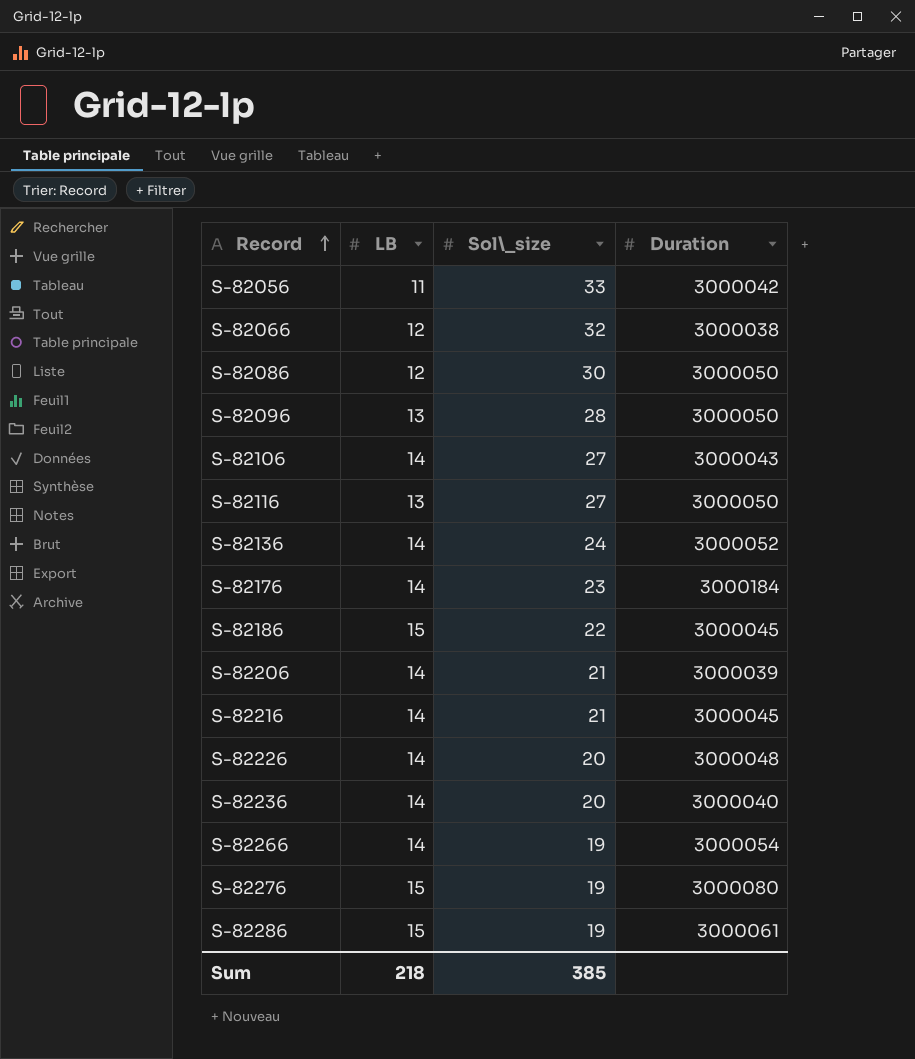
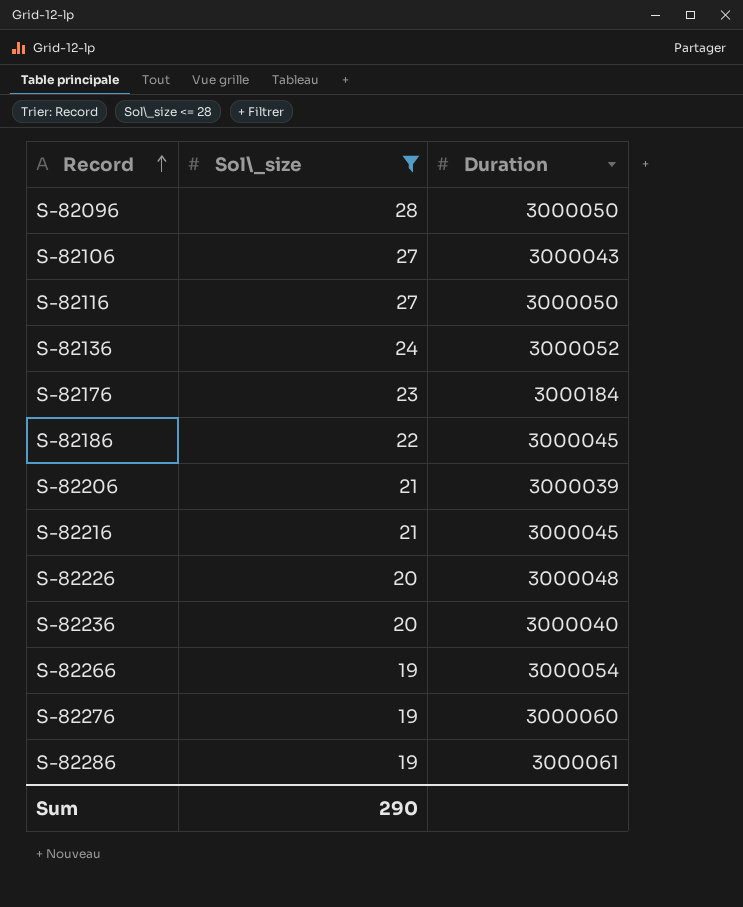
filter: none -> Sol\_size <= 28
column LB | position: 2 -> none
S-82276 | Duration: 3000080 -> 3000060
Sum | Sol\_size: 385 -> 290

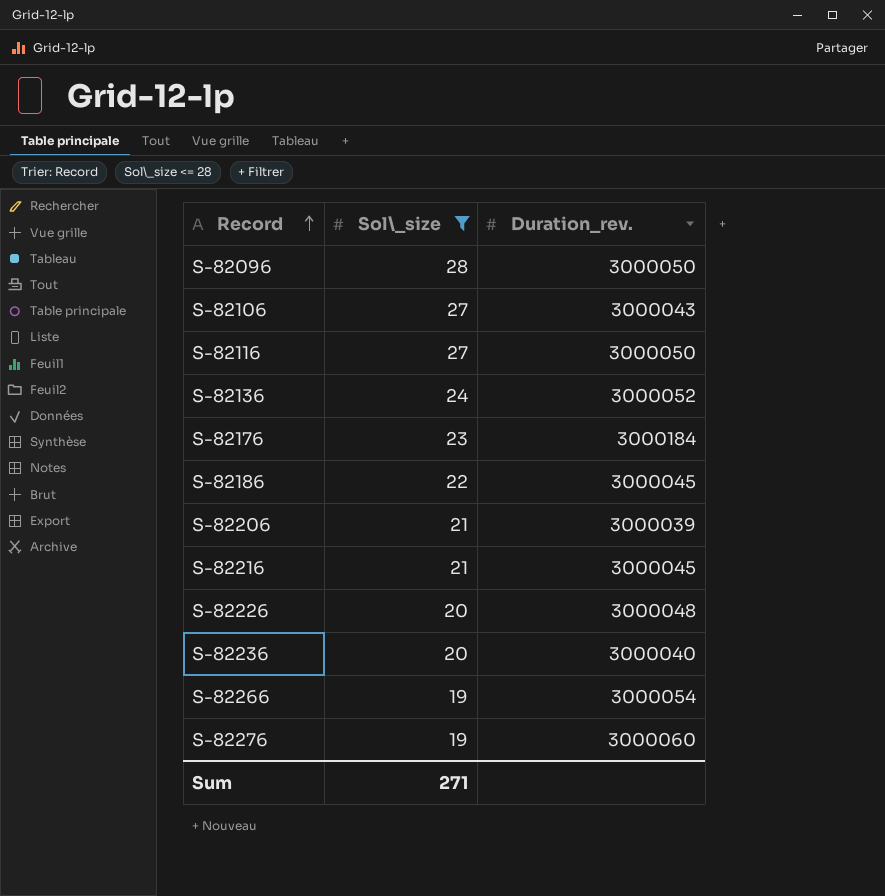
column name: Duration -> Duration_rev.
row S-82286: 19 | 3000061 -> none
Sum | Sol\_size: 290 -> 271

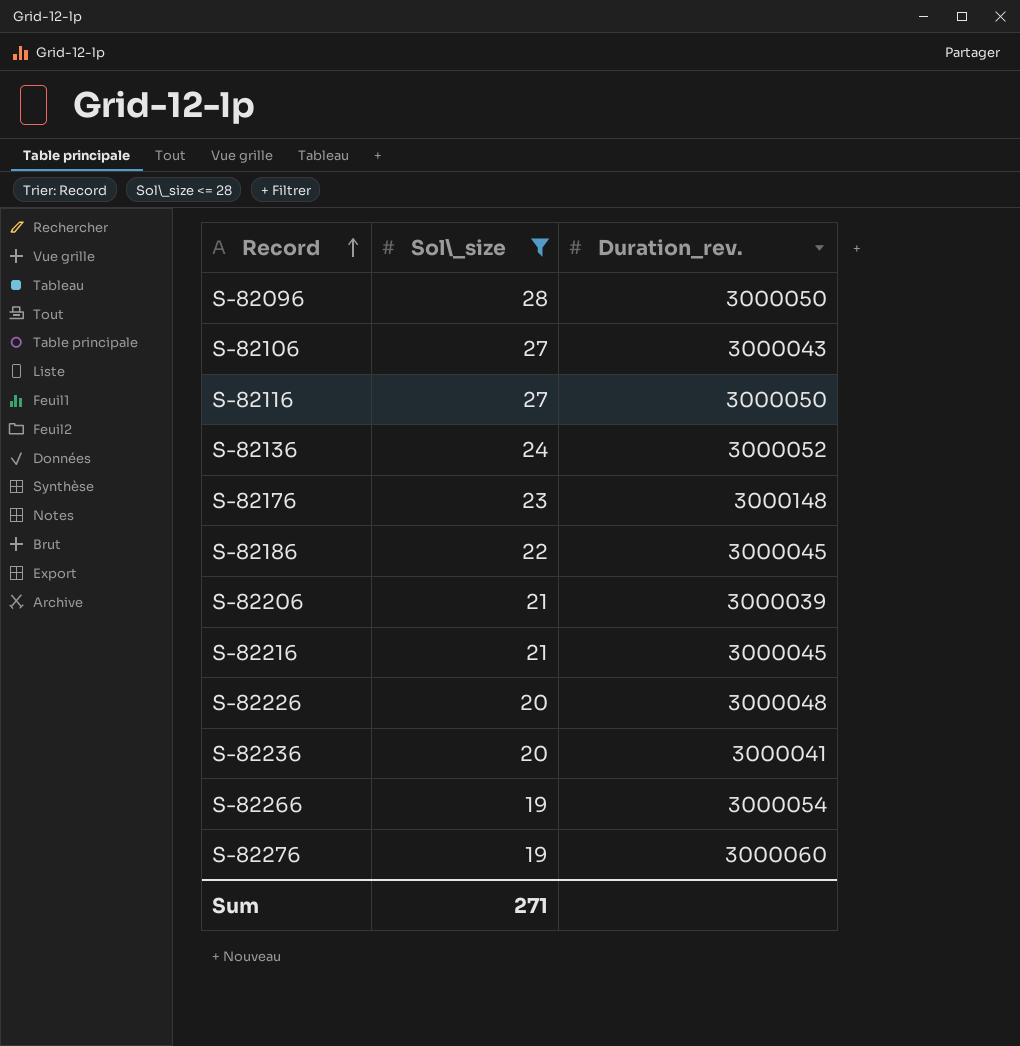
S-82176 | Duration_rev.: 3000184 -> 3000148
S-82236 | Duration_rev.: 3000040 -> 3000041

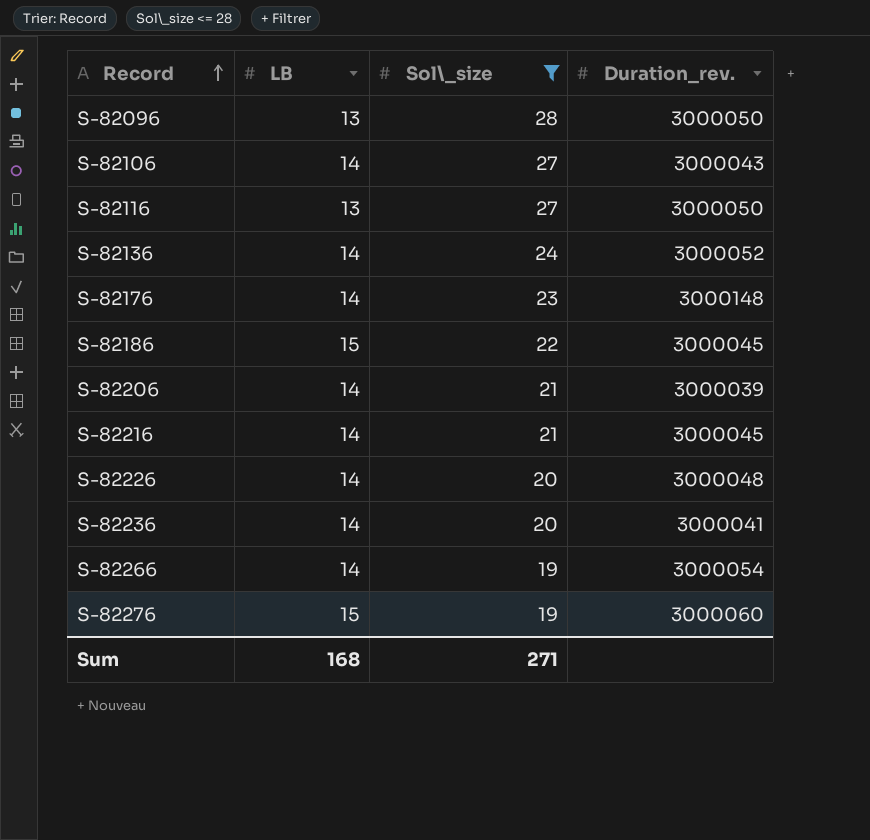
column LB | position: none -> 2

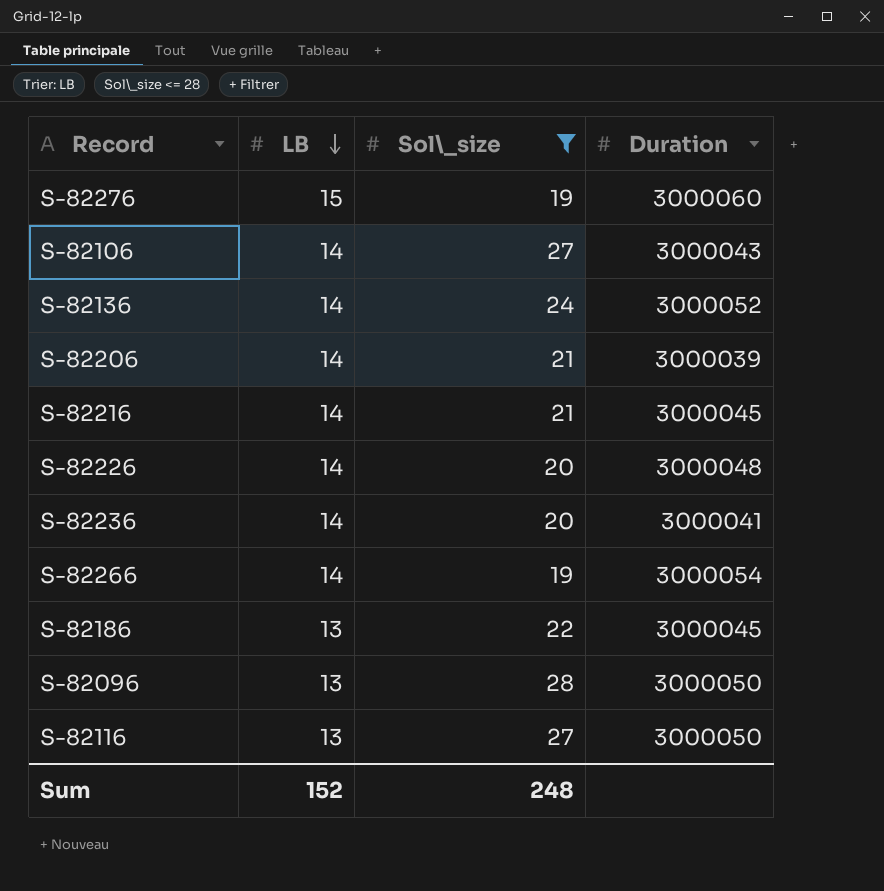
row order: Record ascending -> LB descending
column name: Duration_rev. -> Duration
row S-82176: 14 | 23 | 3000148 -> none
S-82186 | LB: 15 -> 13
Sum | LB: 168 -> 152
Sum | Sol\_size: 271 -> 248

